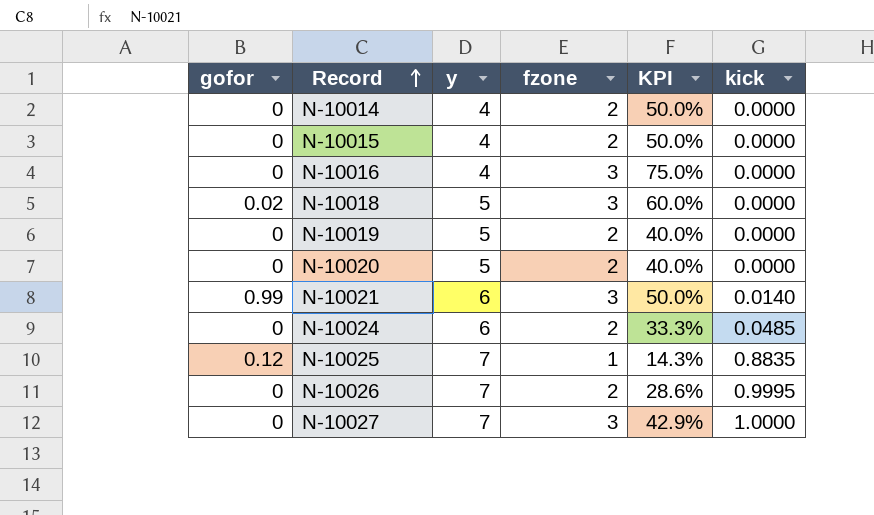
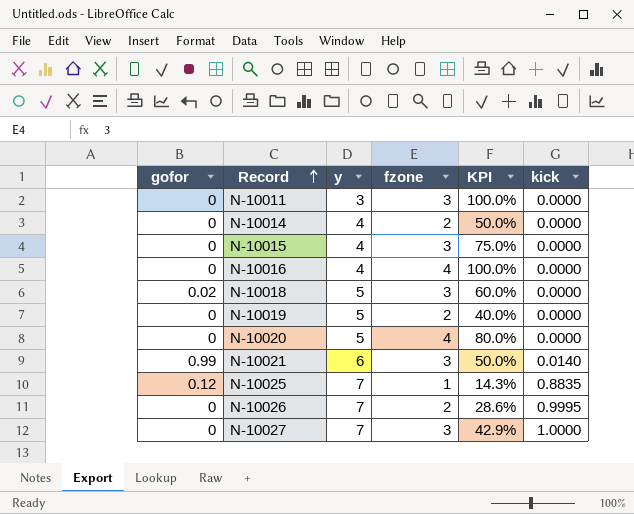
row N-10024: 0 | 6 | 2 | 33.3% | 0.0485 -> none
row N-10011: none -> 0 | 3 | 3 | 100.0% | 0.0000
N-10015 | fzone: 2 -> 3
N-10015 | KPI: 50.0% -> 75.0%
N-10016 | fzone: 3 -> 4
N-10016 | KPI: 75.0% -> 100.0%
N-10020 | fzone: 2 -> 4
N-10020 | KPI: 40.0% -> 80.0%

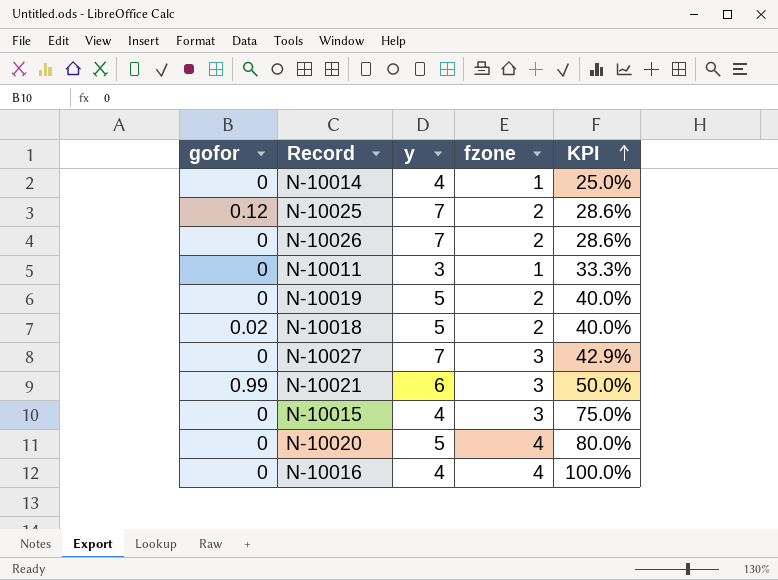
row order: Record ascending -> KPI ascending
column kick | position: 6 -> none
N-10014 | fzone: 2 -> 1
N-10014 | KPI: 50.0% -> 25.0%
N-10025 | fzone: 1 -> 2
N-10025 | KPI: 14.3% -> 28.6%
N-10011 | fzone: 3 -> 1
N-10011 | KPI: 100.0% -> 33.3%
N-10018 | fzone: 3 -> 2
N-10018 | KPI: 60.0% -> 40.0%

